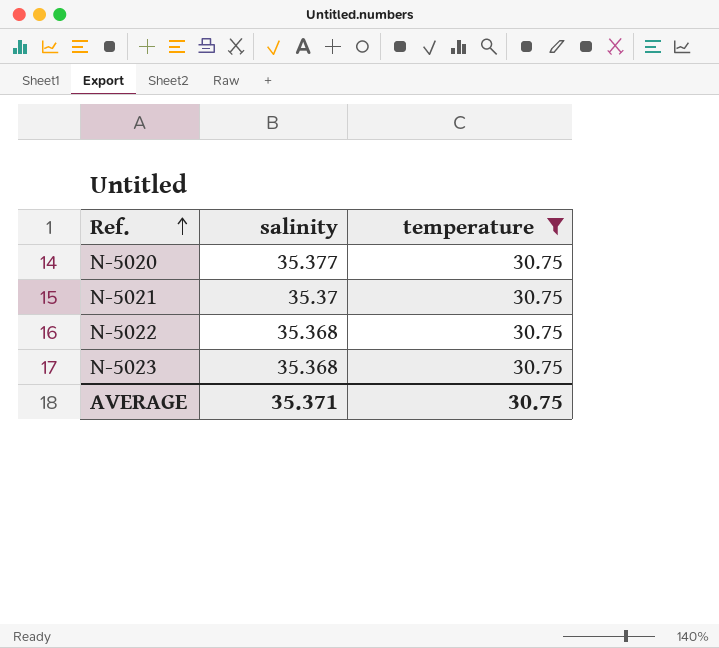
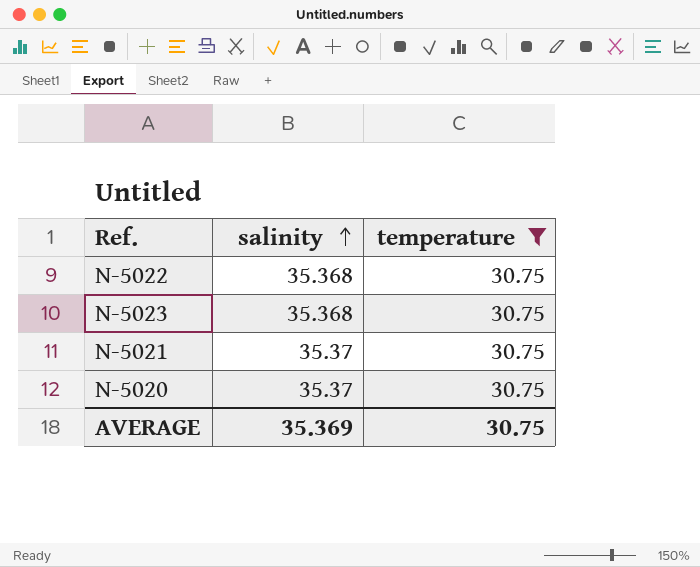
row order: Ref. ascending -> salinity ascending
N-5020 | salinity: 35.377 -> 35.37
AVERAGE | salinity: 35.371 -> 35.369

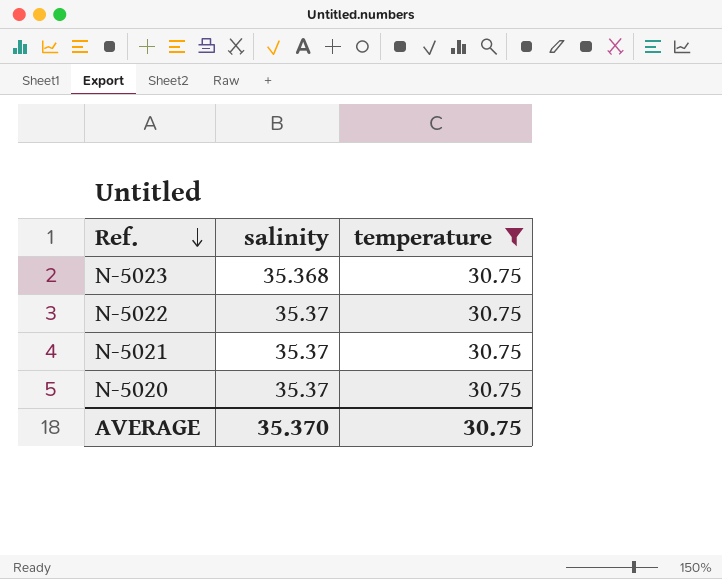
row order: salinity ascending -> Ref. descending
N-5022 | salinity: 35.368 -> 35.37
AVERAGE | salinity: 35.369 -> 35.370

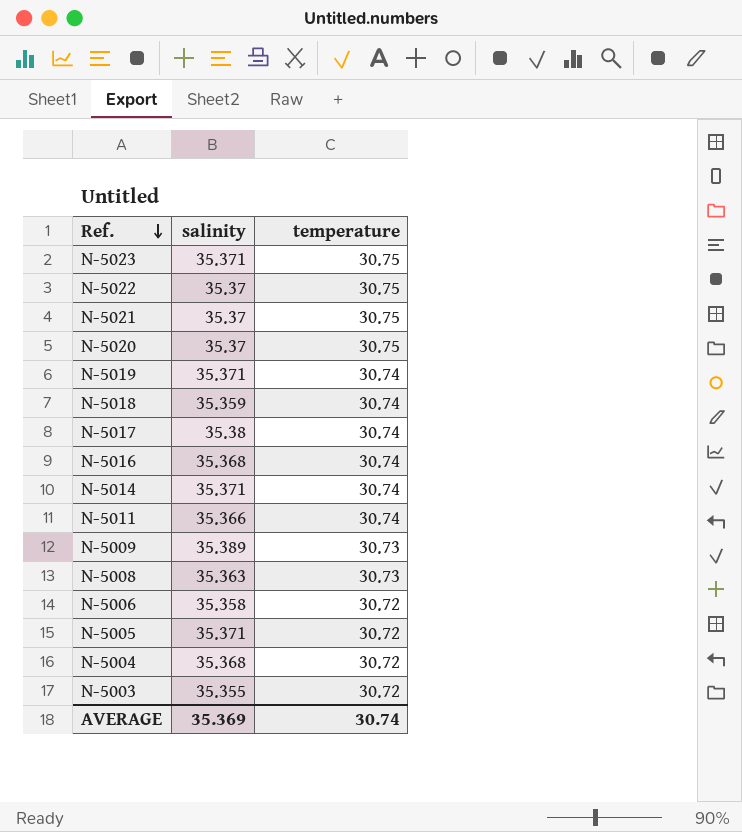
filter: temperature = 30.75 -> none
N-5023 | salinity: 35.368 -> 35.371
AVERAGE | salinity: 35.370 -> 35.369
AVERAGE | temperature: 30.75 -> 30.74

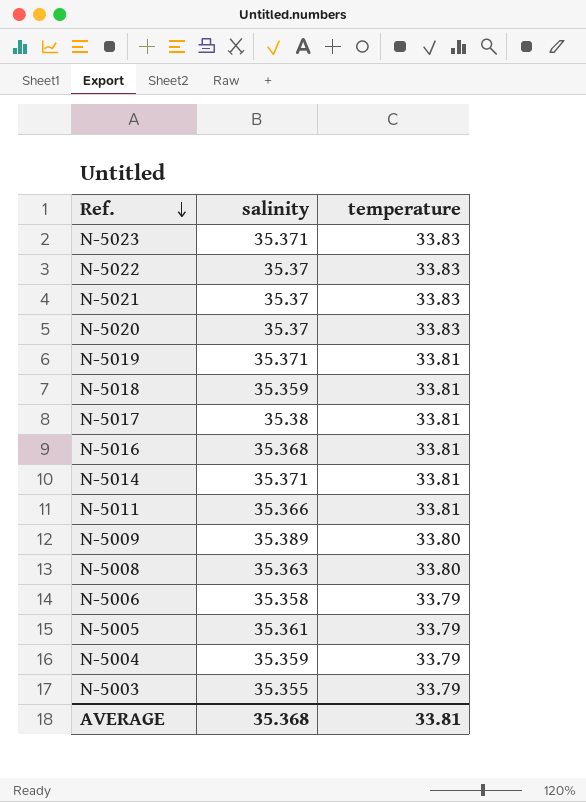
N-5023 | temperature: 30.75 -> 33.83
N-5022 | temperature: 30.75 -> 33.83
N-5021 | temperature: 30.75 -> 33.83
N-5020 | temperature: 30.75 -> 33.83
N-5019 | temperature: 30.74 -> 33.81
N-5018 | temperature: 30.74 -> 33.81
N-5017 | temperature: 30.74 -> 33.81
N-5016 | temperature: 30.74 -> 33.81
N-5014 | temperature: 30.74 -> 33.81
N-5011 | temperature: 30.74 -> 33.81
N-5009 | temperature: 30.73 -> 33.80
N-5008 | temperature: 30.73 -> 33.80
N-5006 | temperature: 30.72 -> 33.79
N-5005 | salinity: 35.371 -> 35.361
N-5005 | temperature: 30.72 -> 33.79
N-5004 | salinity: 35.368 -> 35.359
N-5004 | temperature: 30.72 -> 33.79
N-5003 | temperature: 30.72 -> 33.79
AVERAGE | salinity: 35.369 -> 35.368
AVERAGE | temperature: 30.74 -> 33.81

